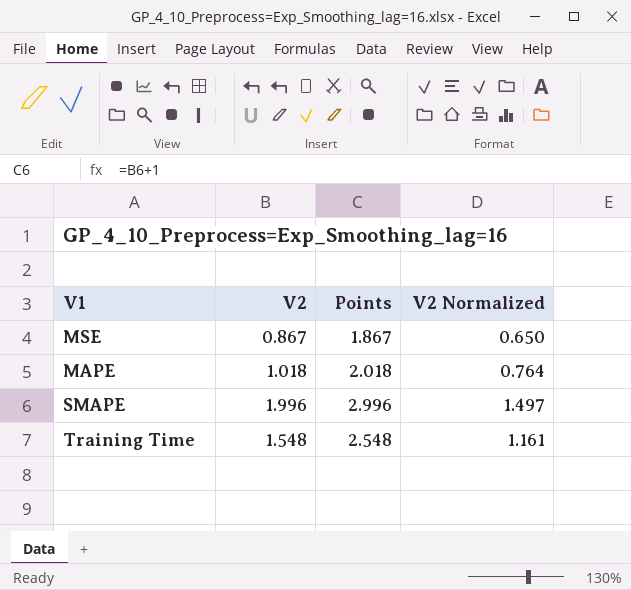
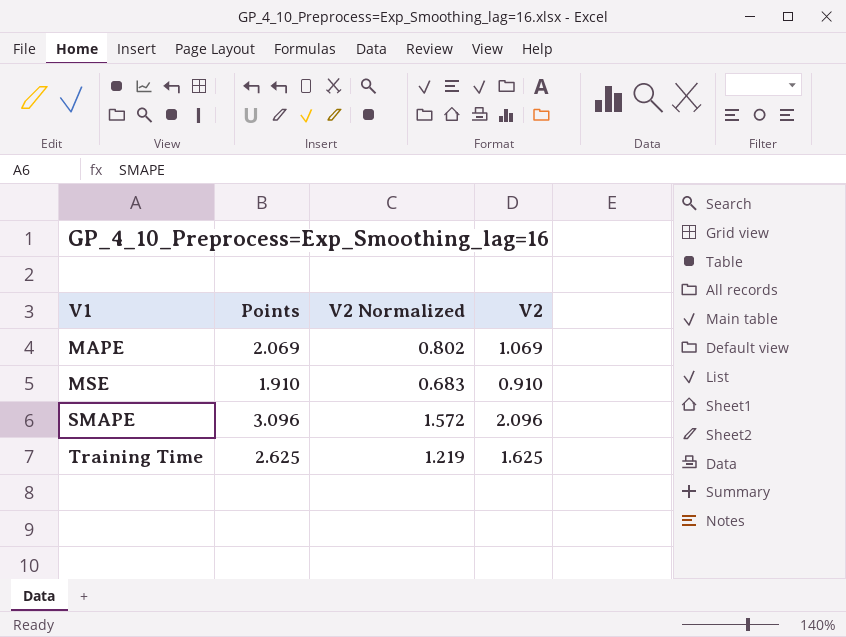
row order: none -> V1 ascending
column V2 | position: 2 -> 4
MAPE | Points: 2.018 -> 2.069
MAPE | V2 Normalized: 0.764 -> 0.802
MAPE | V2: 1.018 -> 1.069
MSE | Points: 1.867 -> 1.910
MSE | V2 Normalized: 0.650 -> 0.683
MSE | V2: 0.867 -> 0.910
SMAPE | Points: 2.996 -> 3.096
SMAPE | V2 Normalized: 1.497 -> 1.572
SMAPE | V2: 1.996 -> 2.096
Training Time | Points: 2.548 -> 2.625
Training Time | V2 Normalized: 1.161 -> 1.219
Training Time | V2: 1.548 -> 1.625

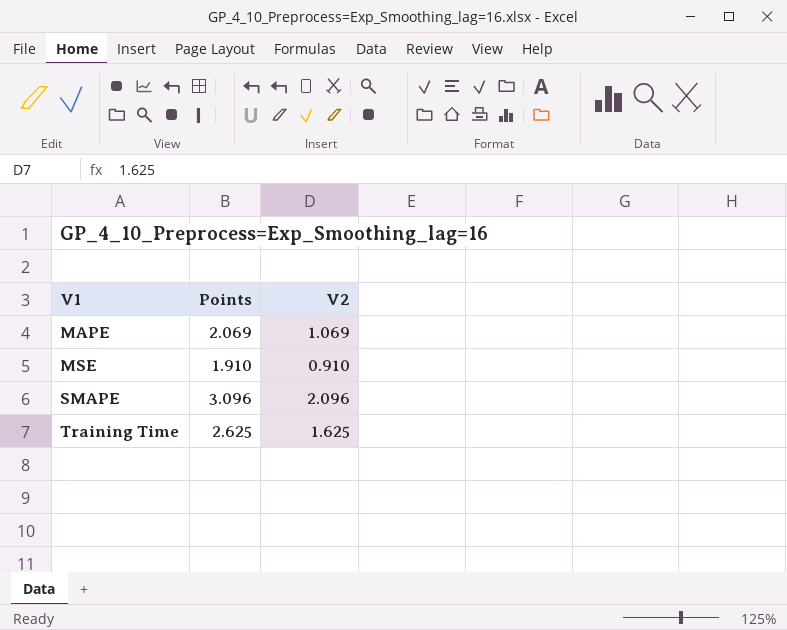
column V2 Normalized | formula: [V2] * 0.75 -> none

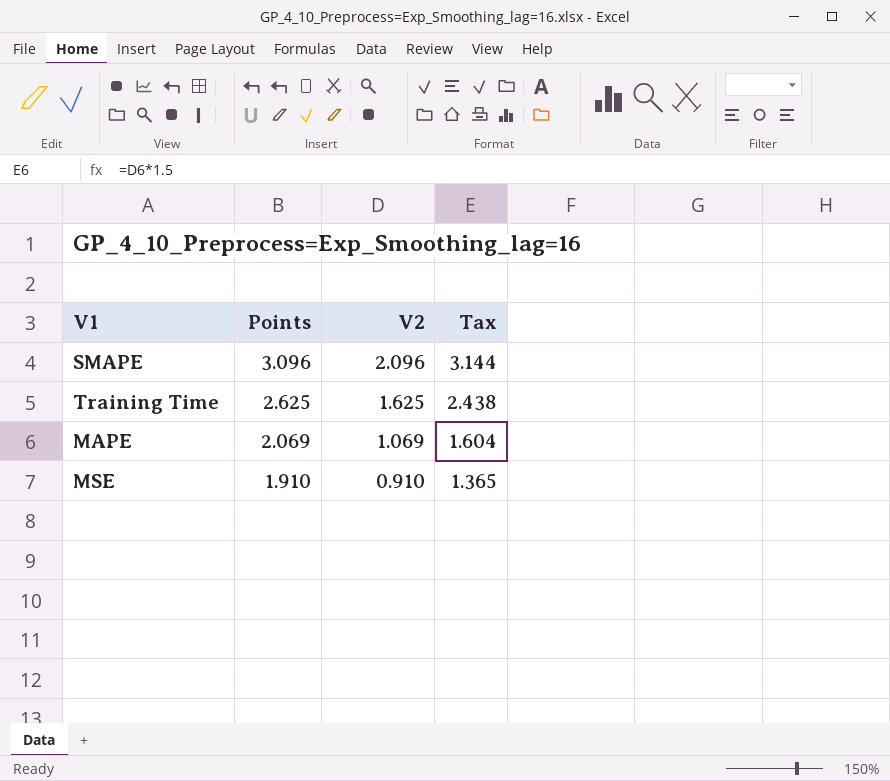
row order: V1 ascending -> Points descending
column Tax | formula: none -> [V2] * 1.5

